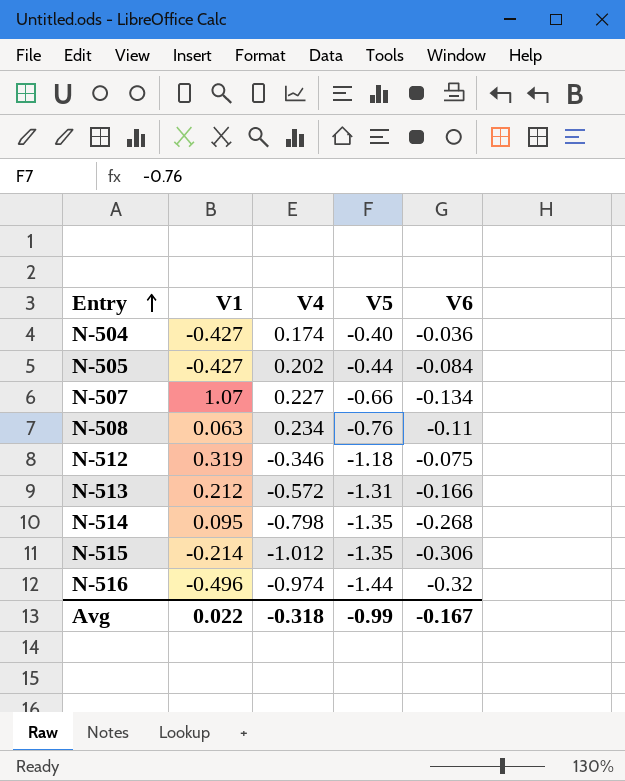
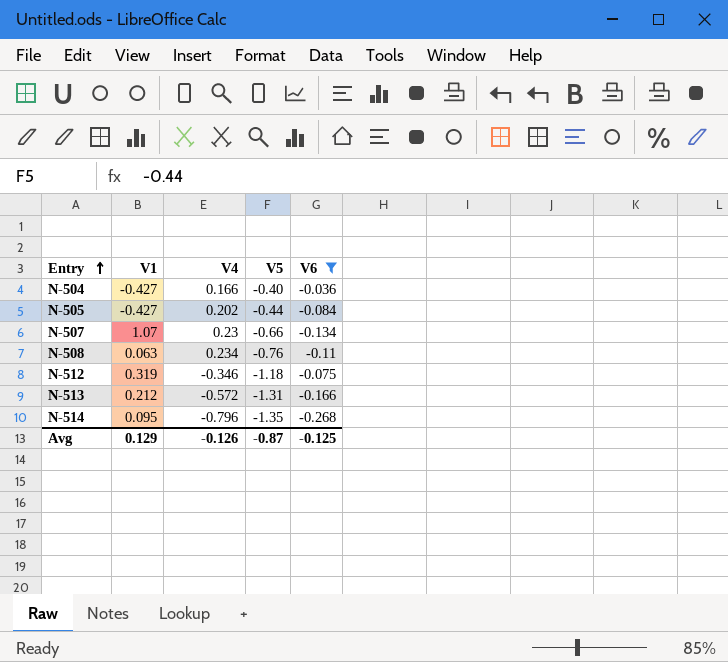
filter: none -> V6 >= -0.268
N-504 | V4: 0.174 -> 0.166
N-507 | V4: 0.227 -> 0.23
N-514 | V4: -0.798 -> -0.796
Avg | V1: 0.022 -> 0.129
Avg | V4: -0.318 -> -0.126
Avg | V5: -0.99 -> -0.87
Avg | V6: -0.167 -> -0.125

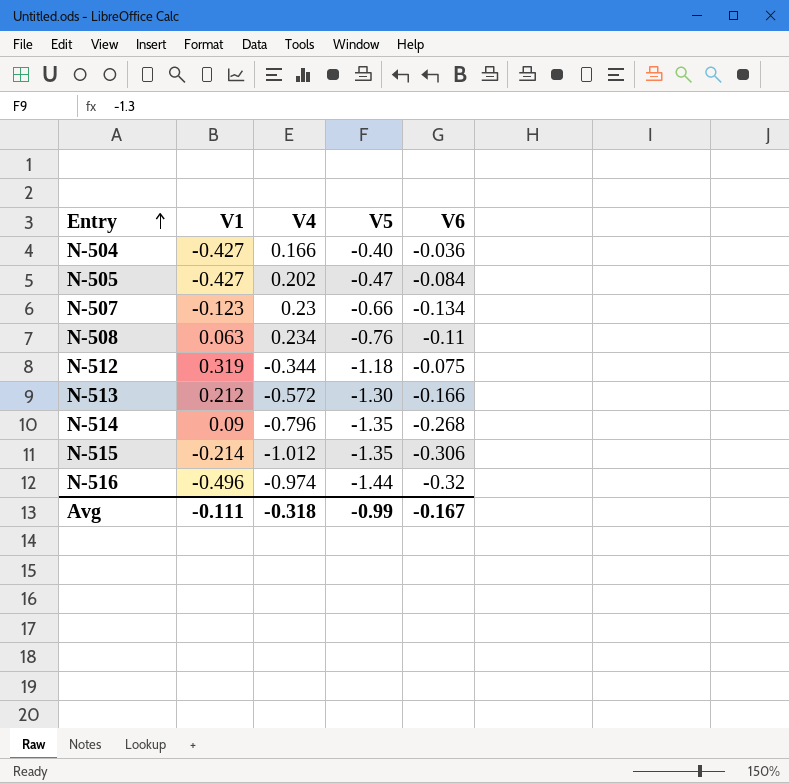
filter: V6 >= -0.268 -> none
N-505 | V5: -0.44 -> -0.47
N-507 | V1: 1.07 -> -0.123
N-512 | V4: -0.346 -> -0.344
N-513 | V5: -1.31 -> -1.30
N-514 | V1: 0.095 -> 0.09
Avg | V1: 0.129 -> -0.111
Avg | V4: -0.126 -> -0.318
Avg | V5: -0.87 -> -0.99
Avg | V6: -0.125 -> -0.167

